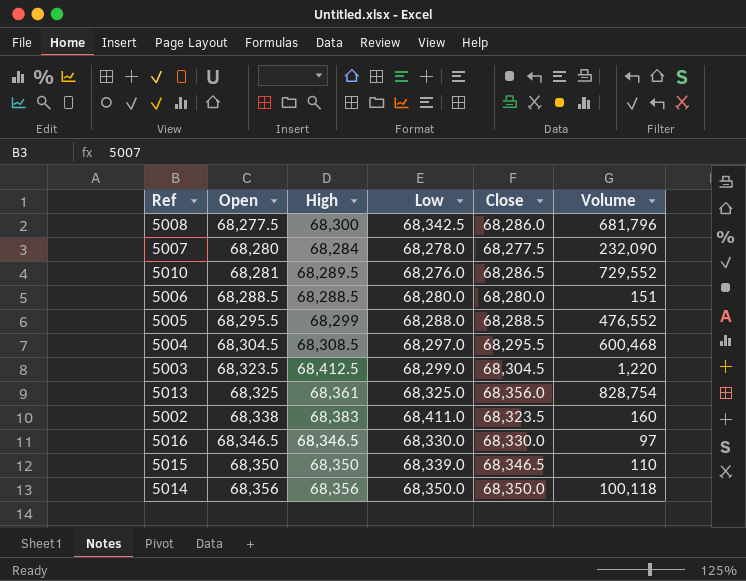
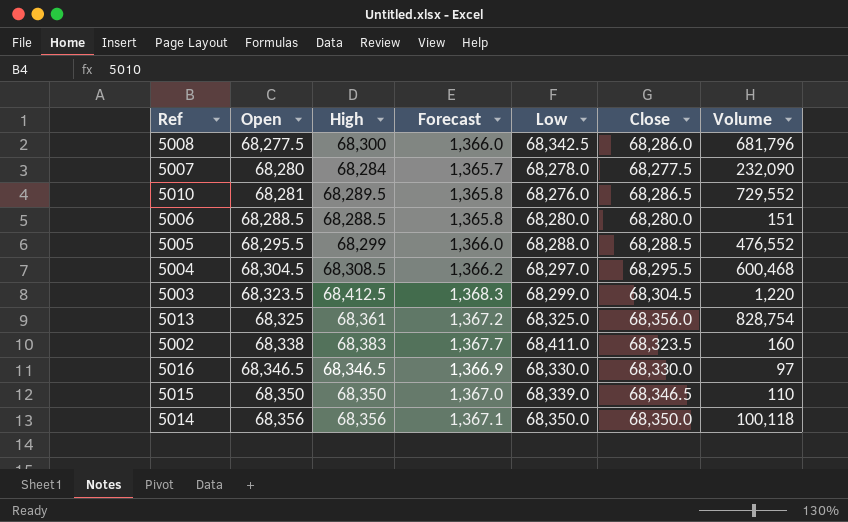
column Forecast | formula: none -> [High] * 0.02

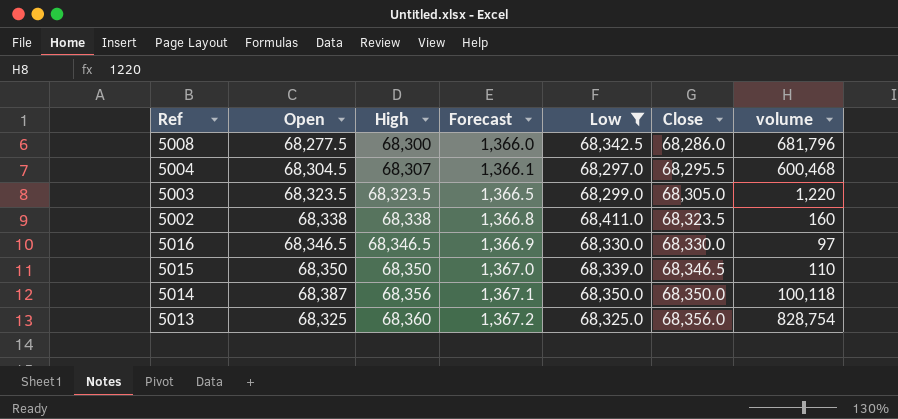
filter: none -> Low >= 68,297.0
row order: Open ascending -> High ascending
column name: Volume -> volume
5004 | High: 68,308.5 -> 68,307
5004 | Forecast: 1,366.2 -> 1,366.1
5003 | High: 68,412.5 -> 68,323.5
5003 | Forecast: 1,368.3 -> 1,366.5
5003 | Close: 68,304.5 -> 68,305.0
5002 | High: 68,383 -> 68,338
5002 | Forecast: 1,367.7 -> 1,366.8
5014 | Open: 68,356 -> 68,387
5013 | High: 68,361 -> 68,360

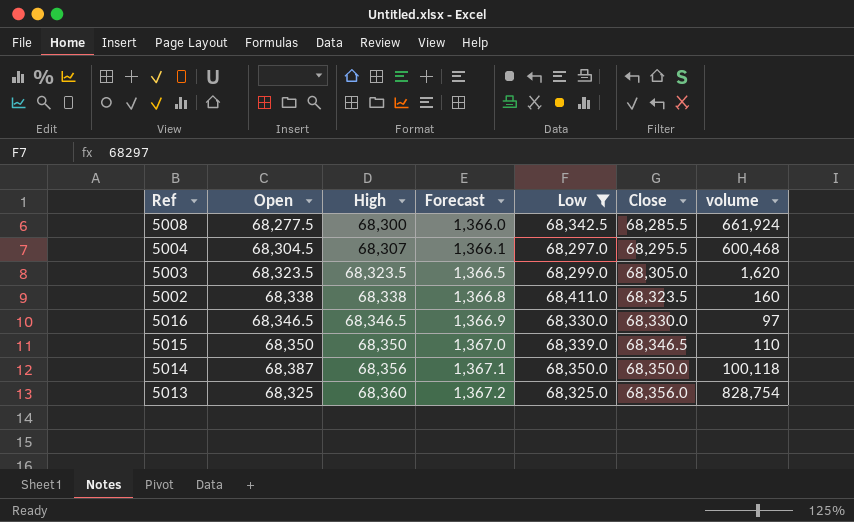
5008 | Close: 68,286.0 -> 68,285.5
5008 | volume: 681,796 -> 661,924
5003 | volume: 1,220 -> 1,620

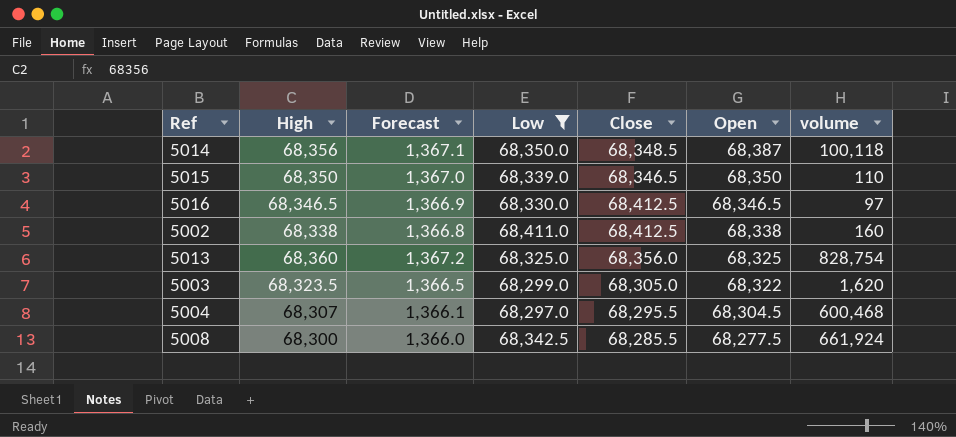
row order: High ascending -> Open descending
column Open | position: 2 -> 6
5014 | Close: 68,350.0 -> 68,348.5
5016 | Close: 68,330.0 -> 68,412.5
5002 | Close: 68,323.5 -> 68,412.5
5003 | Open: 68,323.5 -> 68,322

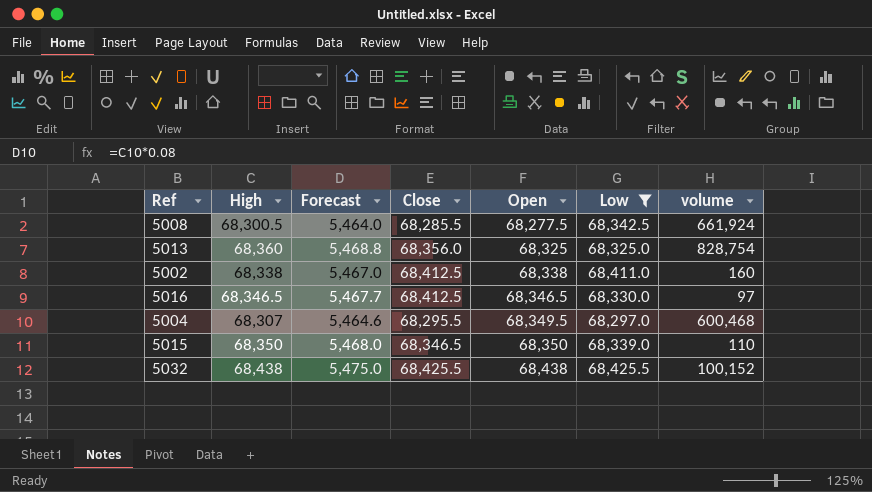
row order: Open descending -> Open ascending
column Forecast | formula: [High] * 0.02 -> [High] * 0.08
column Low | position: 4 -> 6
row 5014: 68,356 | 1,367.1 | 68,350.0 | 68,348.5 | 68,387 | 100,118 -> none
row 5003: 68,323.5 | 1,366.5 | 68,299.0 | 68,305.0 | 68,322 | 1,620 -> none
5008 | High: 68,300 -> 68,300.5
5004 | Open: 68,304.5 -> 68,349.5
row 5032: none -> 68,438 | 5,475.0 | 68,425.5 | 68,438 | 68,425.5 | 100,152

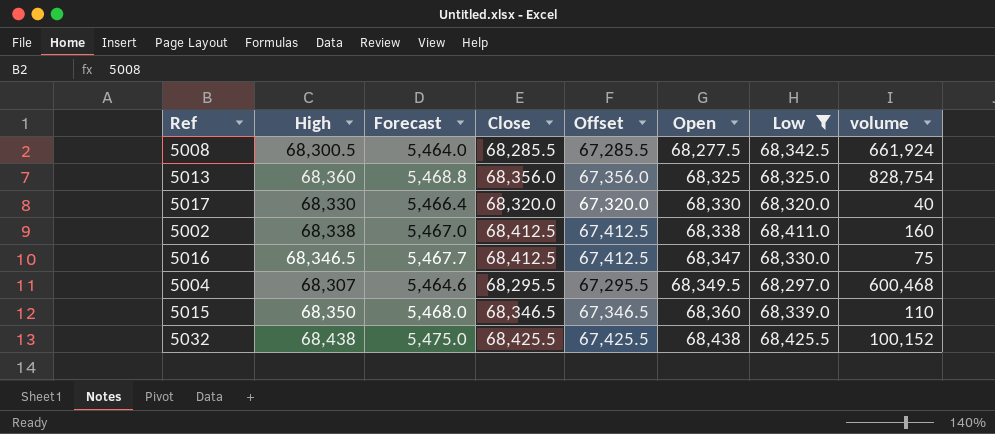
column Offset | formula: none -> [Close] - 1000
row 5017: none -> 68,330 | 5,466.4 | 68,320.0 | 67,320.0 | 68,330 | 68,320.0 | 40
5016 | Open: 68,346.5 -> 68,347
5016 | volume: 97 -> 75
5015 | Open: 68,350 -> 68,360

